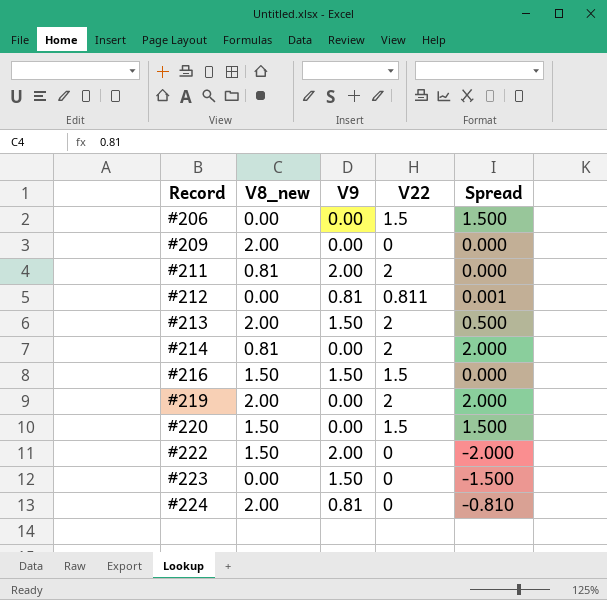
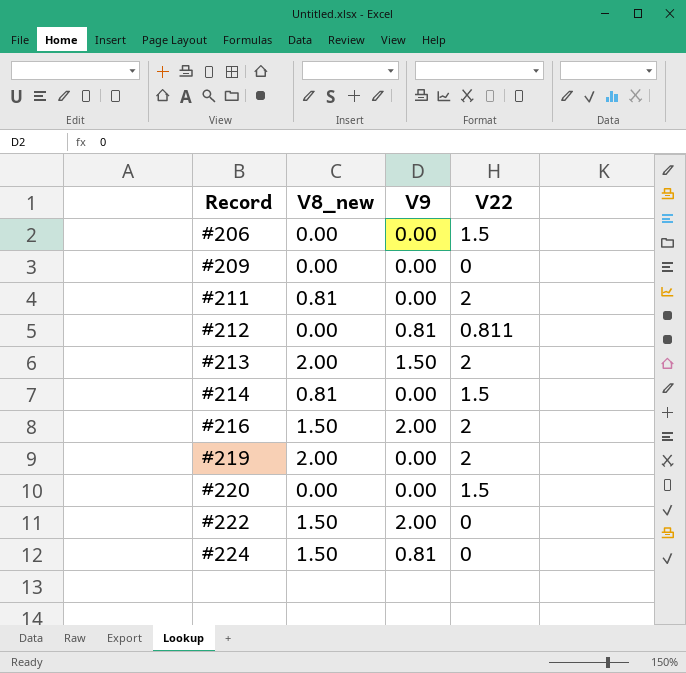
column Spread | formula: [V22] - [V9] -> none
row #223: 0.00 | 1.50 | 0 | -1.500 -> none
#209 | V8_new: 2.00 -> 0.00
#211 | V9: 2.00 -> 0.00
#214 | V22: 2 -> 1.5
#216 | V9: 1.50 -> 2.00
#216 | V22: 1.5 -> 2
#220 | V8_new: 1.50 -> 0.00
#224 | V8_new: 2.00 -> 1.50

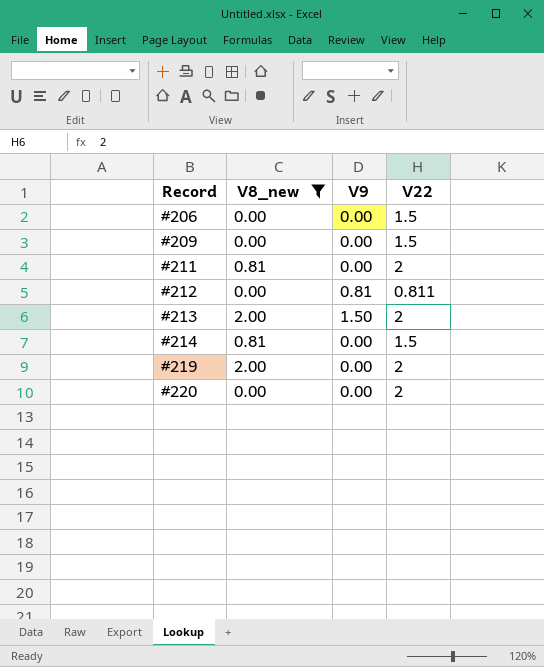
filter: none -> V8_new != 1.50
#209 | V22: 0 -> 1.5
#220 | V22: 1.5 -> 2

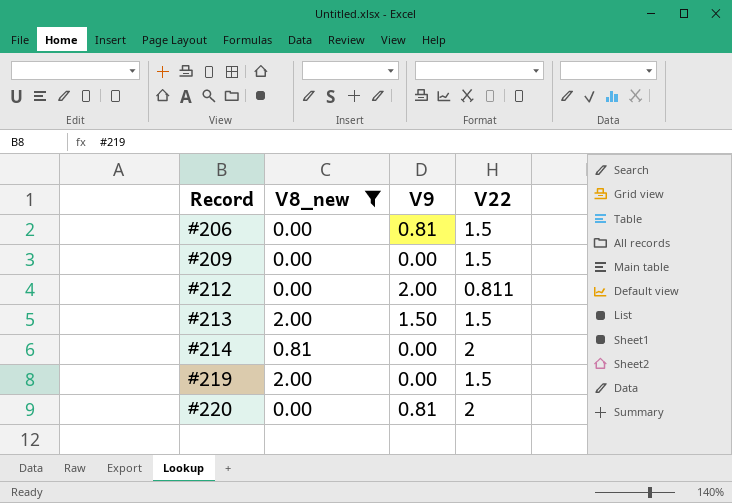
row #211: 0.81 | 0.00 | 2 -> none
#206 | V9: 0.00 -> 0.81
#212 | V9: 0.81 -> 2.00
#213 | V22: 2 -> 1.5
#214 | V22: 1.5 -> 2
#219 | V22: 2 -> 1.5
#220 | V9: 0.00 -> 0.81

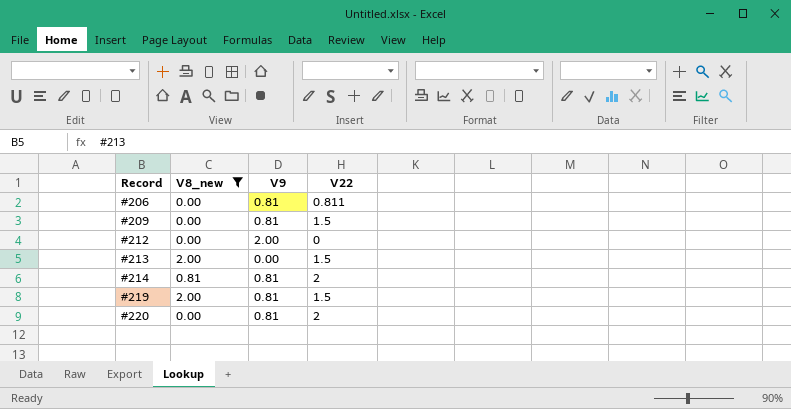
#206 | V22: 1.5 -> 0.811
#209 | V9: 0.00 -> 0.81
#212 | V22: 0.811 -> 0
#213 | V9: 1.50 -> 0.00
#214 | V9: 0.00 -> 0.81
#219 | V9: 0.00 -> 0.81

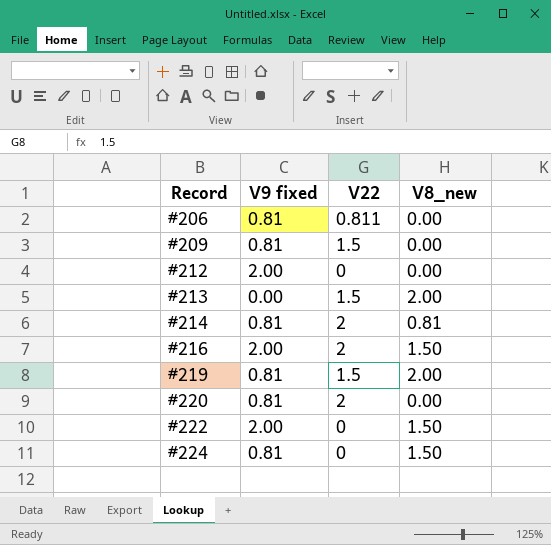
filter: V8_new != 1.50 -> none
column name: V9 -> V9 fixed
column V8_new | position: 2 -> 4

